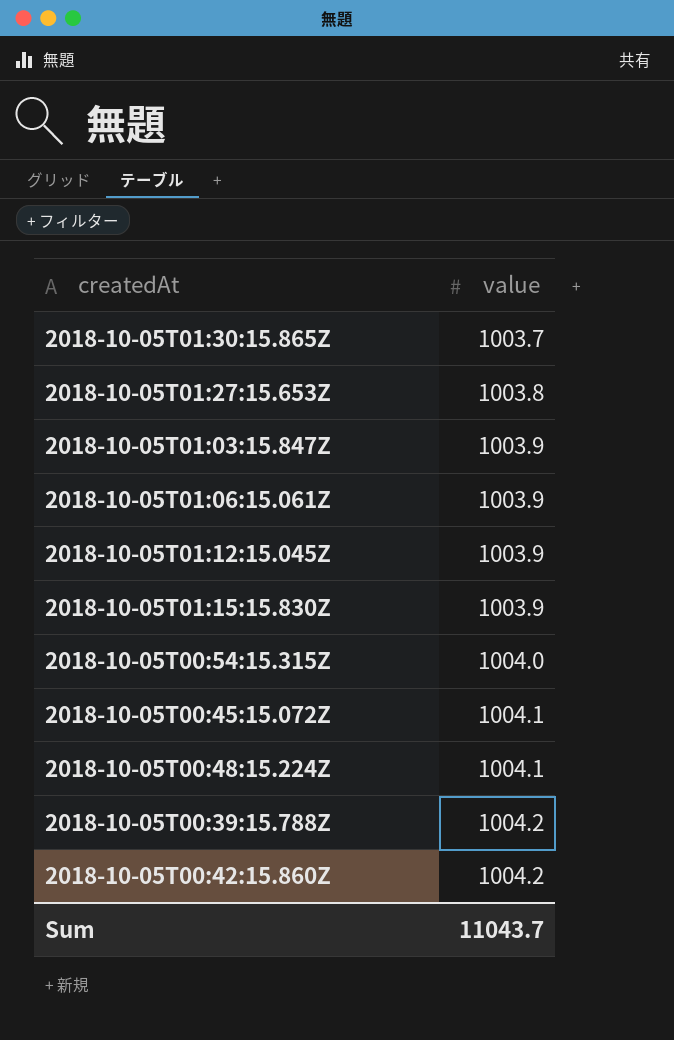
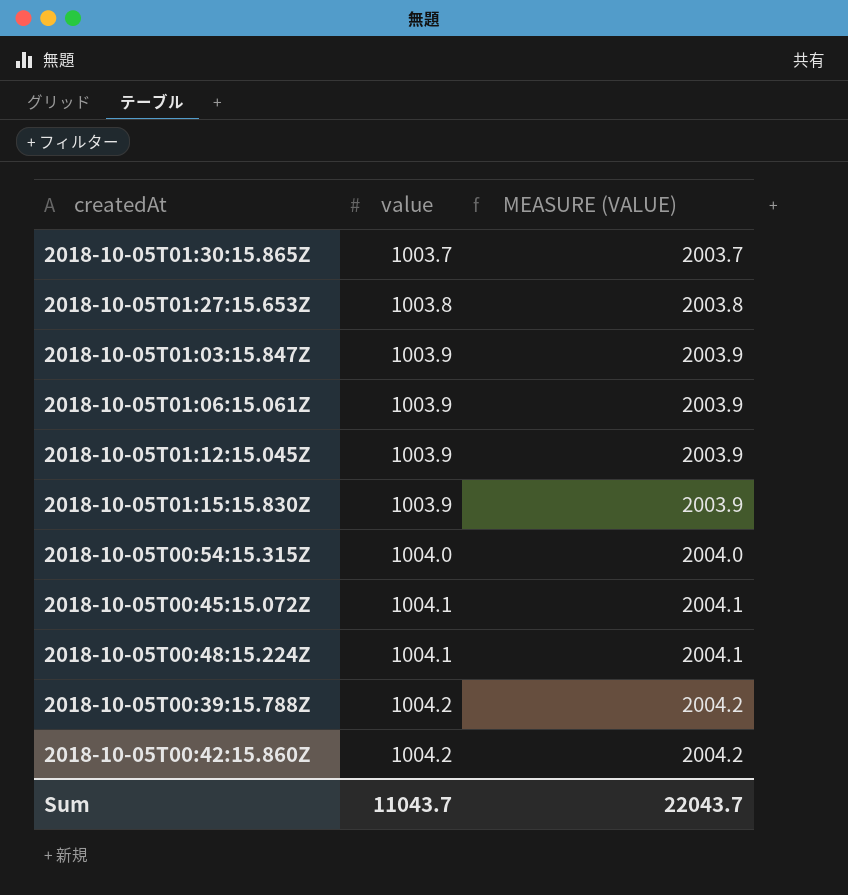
column MEASURE (VALUE) | formula: none -> [value] + 1000

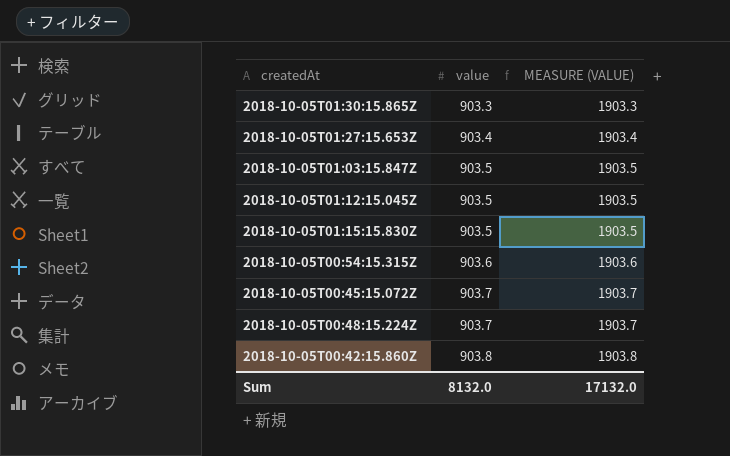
row 2018-10-05T01:06:15.061Z: 1003.9 | 2003.9 -> none
row 2018-10-05T00:39:15.788Z: 1004.2 | 2004.2 -> none
2018-10-05T01:30:15.865Z | value: 1003.7 -> 903.3
2018-10-05T01:30:15.865Z | MEASURE (VALUE): 2003.7 -> 1903.3
2018-10-05T01:27:15.653Z | value: 1003.8 -> 903.4
2018-10-05T01:27:15.653Z | MEASURE (VALUE): 2003.8 -> 1903.4
2018-10-05T01:03:15.847Z | value: 1003.9 -> 903.5
2018-10-05T01:03:15.847Z | MEASURE (VALUE): 2003.9 -> 1903.5
2018-10-05T01:12:15.045Z | value: 1003.9 -> 903.5
2018-10-05T01:12:15.045Z | MEASURE (VALUE): 2003.9 -> 1903.5
2018-10-05T01:15:15.830Z | value: 1003.9 -> 903.5
2018-10-05T01:15:15.830Z | MEASURE (VALUE): 2003.9 -> 1903.5
2018-10-05T00:54:15.315Z | value: 1004.0 -> 903.6
2018-10-05T00:54:15.315Z | MEASURE (VALUE): 2004.0 -> 1903.6
2018-10-05T00:45:15.072Z | value: 1004.1 -> 903.7
2018-10-05T00:45:15.072Z | MEASURE (VALUE): 2004.1 -> 1903.7
2018-10-05T00:48:15.224Z | value: 1004.1 -> 903.7
2018-10-05T00:48:15.224Z | MEASURE (VALUE): 2004.1 -> 1903.7
2018-10-05T00:42:15.860Z | value: 1004.2 -> 903.8
2018-10-05T00:42:15.860Z | MEASURE (VALUE): 2004.2 -> 1903.8
Sum | value: 11043.7 -> 8132.0
Sum | MEASURE (VALUE): 22043.7 -> 17132.0

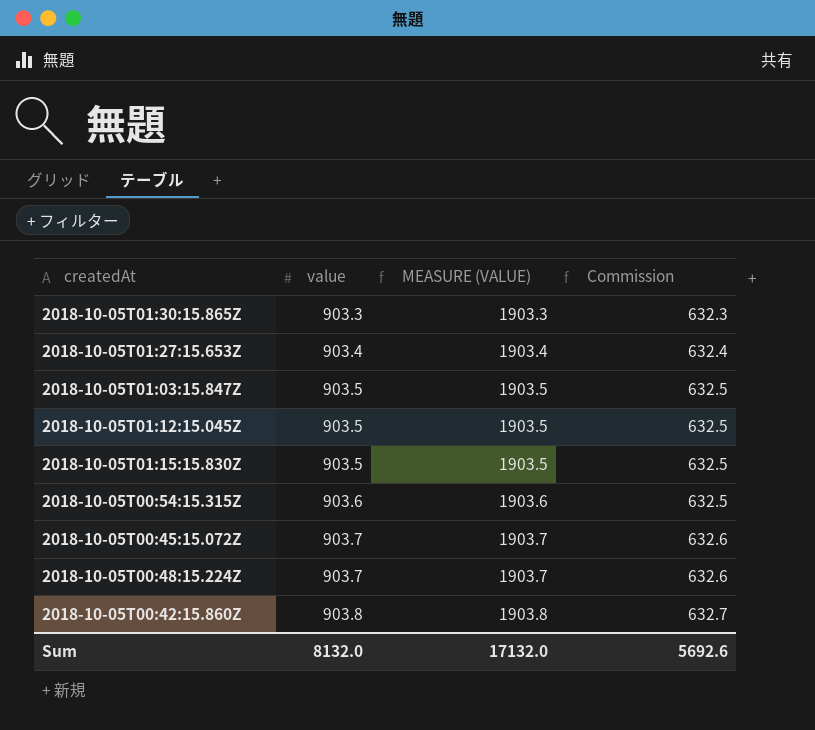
column Commission | formula: none -> [value] * 0.7

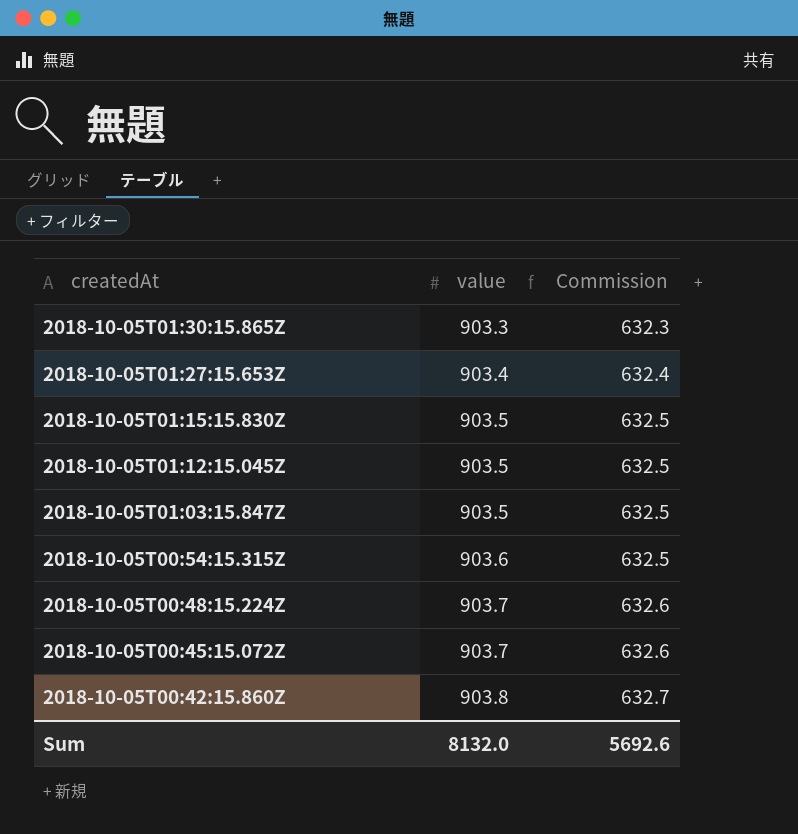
row order: value ascending -> createdAt descending
column MEASURE (VALUE) | formula: [value] + 1000 -> none

